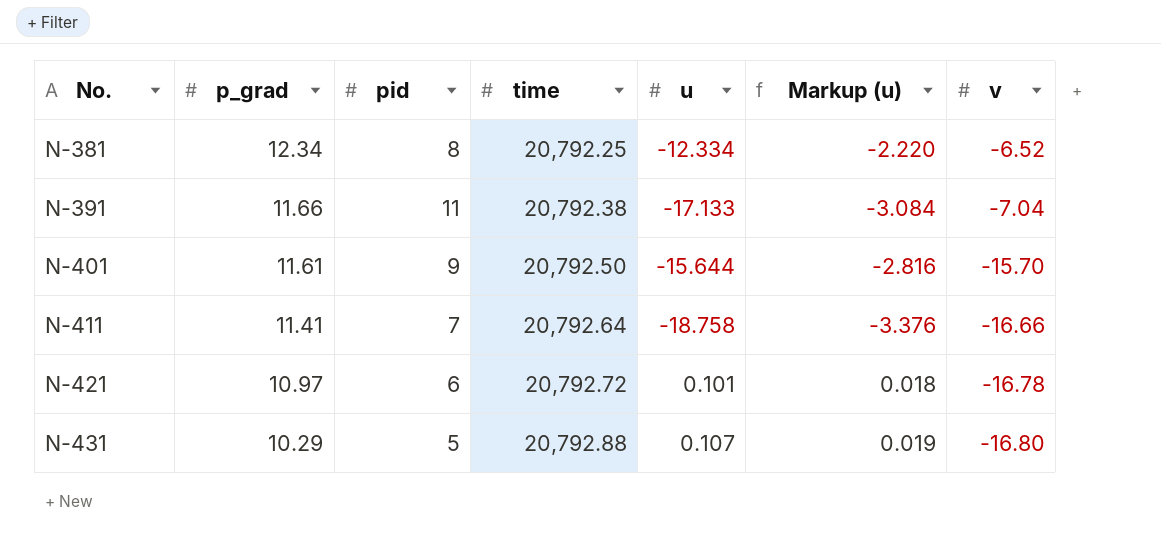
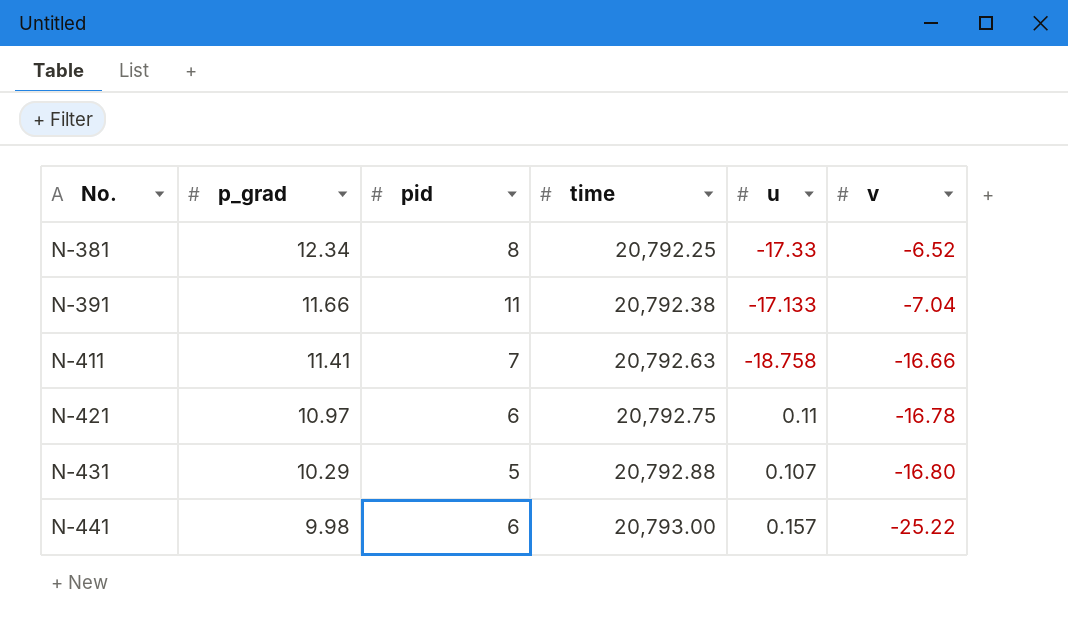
column Markup (u) | formula: [u] * 0.18 -> none
row N-401: 11.61 | 9 | 20,792.50 | -15.644 | -2.816 | -15.70 -> none
N-381 | u: -12.334 -> -17.33
N-411 | time: 20,792.64 -> 20,792.63
N-421 | time: 20,792.72 -> 20,792.75
N-421 | u: 0.101 -> 0.11
row N-441: none -> 9.98 | 6 | 20,793.00 | 0.157 | -25.22

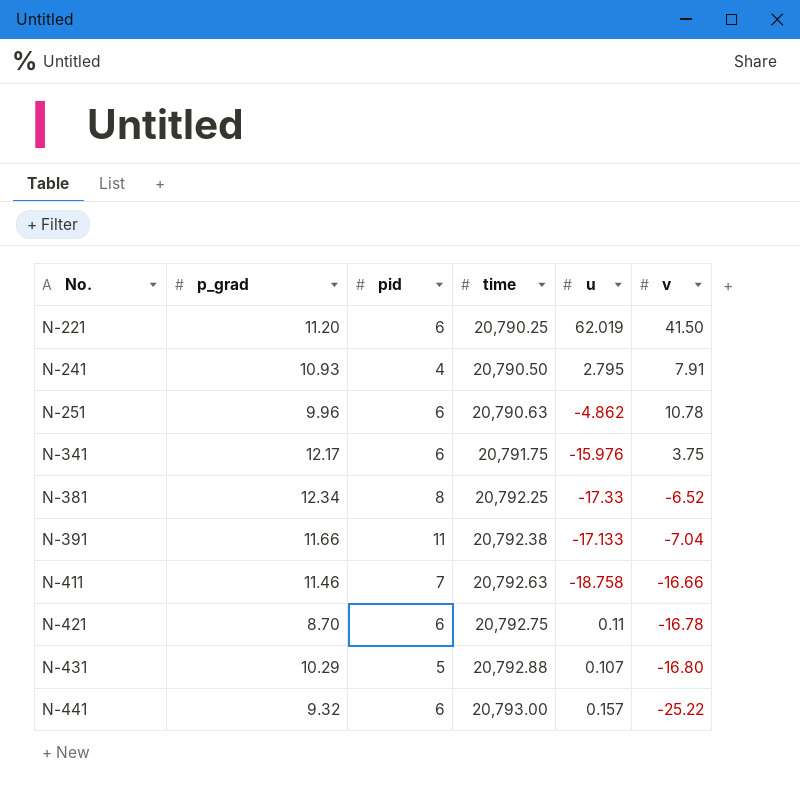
row N-221: none -> 11.20 | 6 | 20,790.25 | 62.019 | 41.50
row N-241: none -> 10.93 | 4 | 20,790.50 | 2.795 | 7.91
row N-251: none -> 9.96 | 6 | 20,790.63 | -4.862 | 10.78
row N-341: none -> 12.17 | 6 | 20,791.75 | -15.976 | 3.75
N-411 | p_grad: 11.41 -> 11.46
N-421 | p_grad: 10.97 -> 8.70
N-441 | p_grad: 9.98 -> 9.32

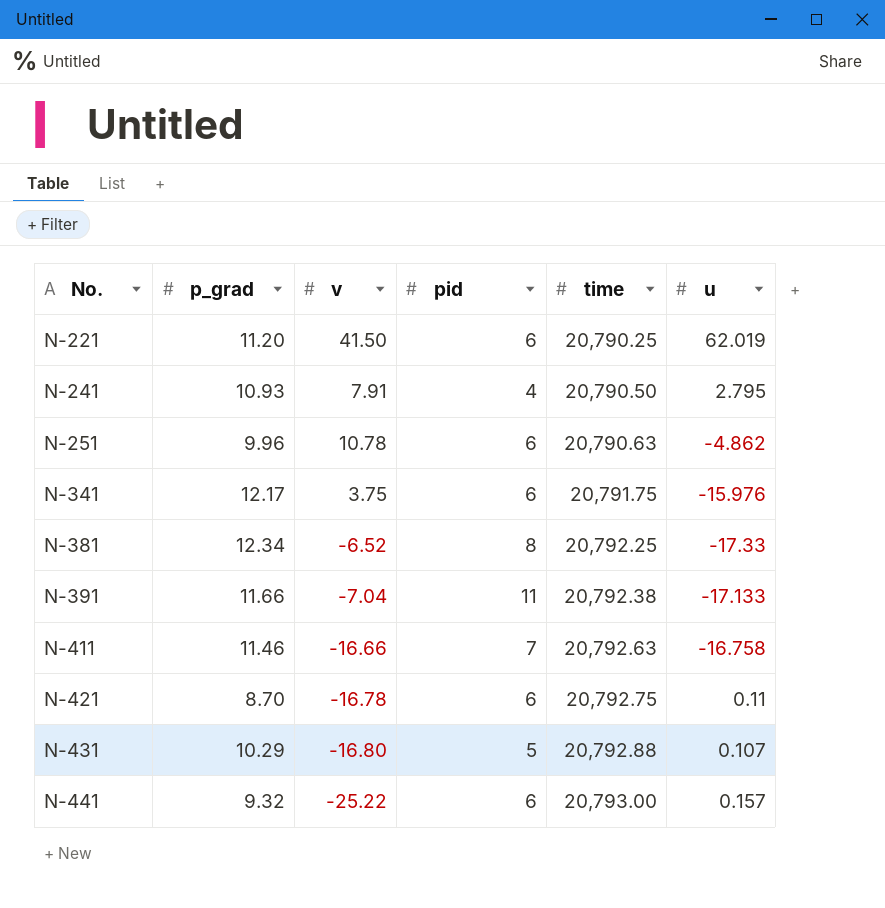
column v | position: 6 -> 3
N-411 | u: -18.758 -> -16.758

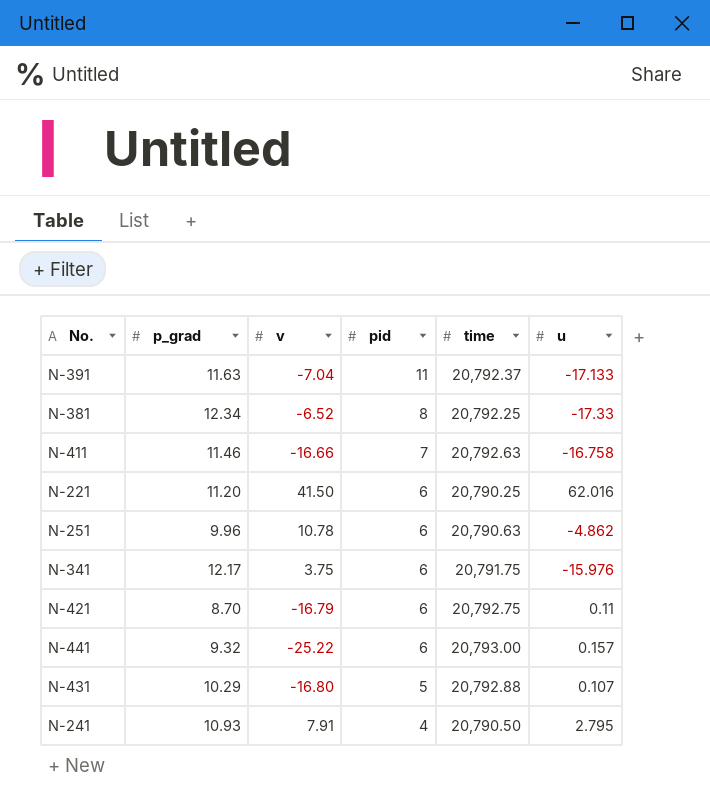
row order: No. ascending -> pid descending
N-391 | p_grad: 11.66 -> 11.63
N-391 | time: 20,792.38 -> 20,792.37
N-221 | u: 62.019 -> 62.016
N-421 | v: -16.78 -> -16.79

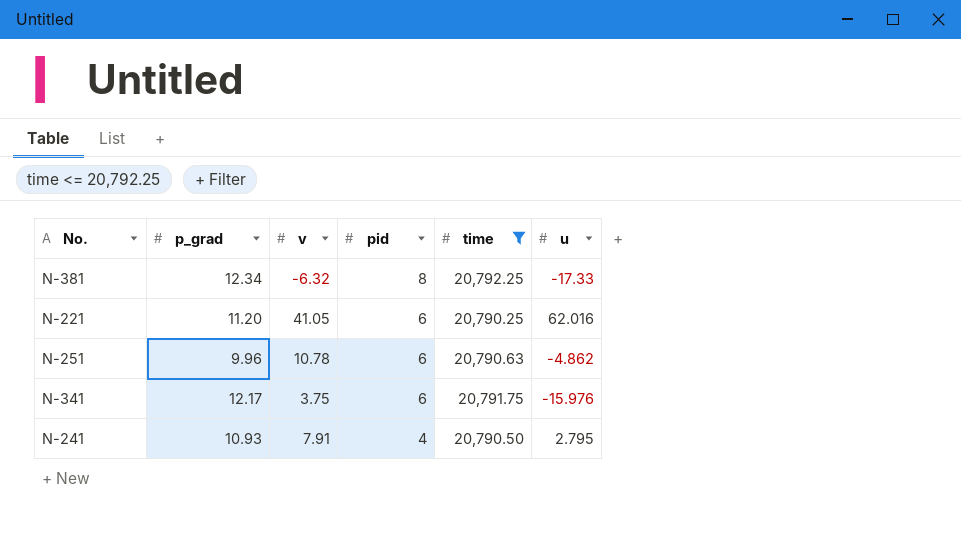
filter: none -> time <= 20,792.25
N-381 | v: -6.52 -> -6.32
N-221 | v: 41.50 -> 41.05

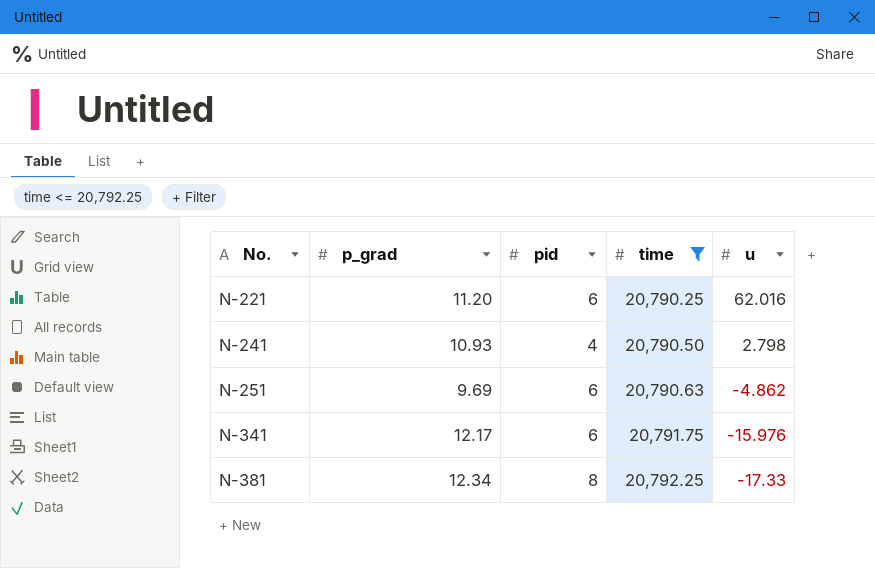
row order: pid descending -> No. ascending
column v | position: 3 -> none
N-241 | u: 2.795 -> 2.798
N-251 | p_grad: 9.96 -> 9.69

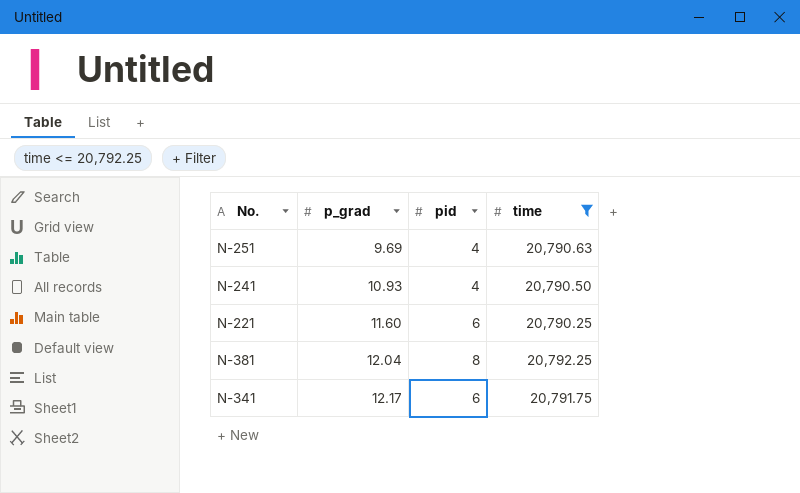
row order: No. ascending -> p_grad ascending
column u | position: 5 -> none
N-251 | pid: 6 -> 4
N-221 | p_grad: 11.20 -> 11.60
N-381 | p_grad: 12.34 -> 12.04

